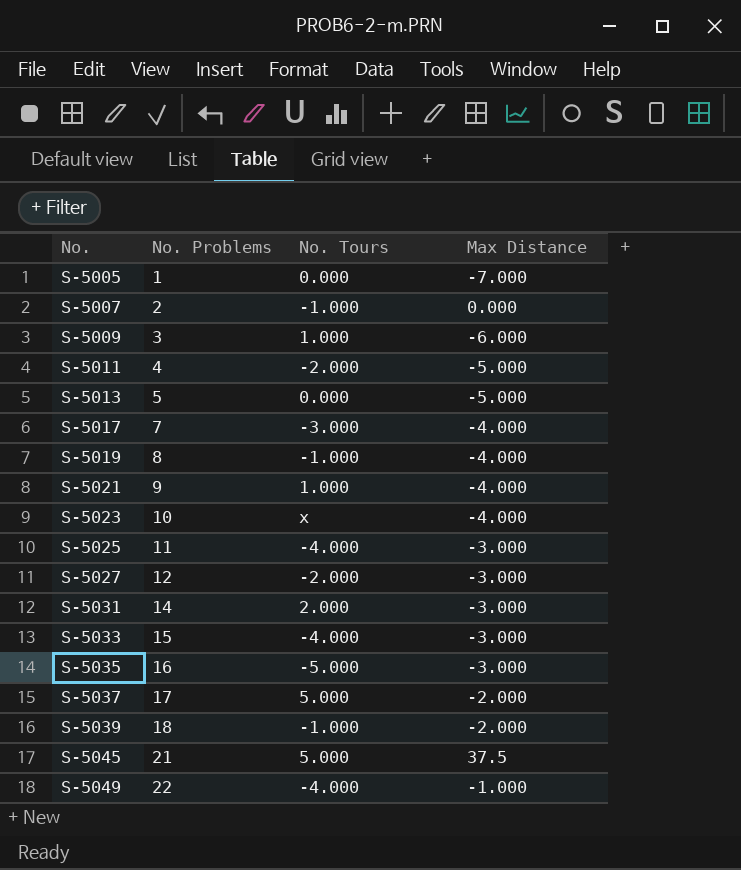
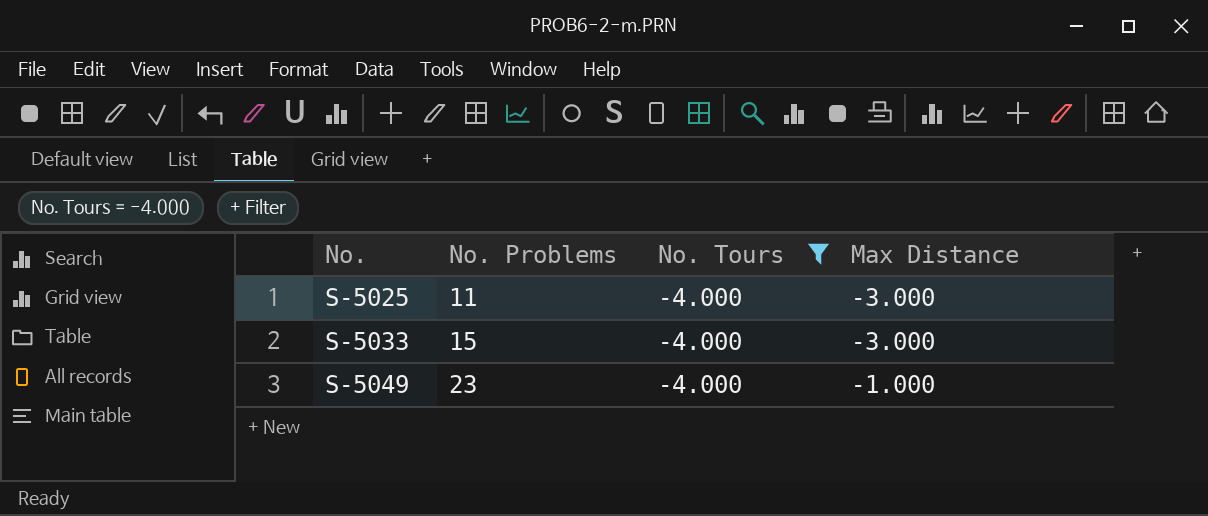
filter: none -> No. Tours = -4.000
S-5049 | No. Problems: 22 -> 23

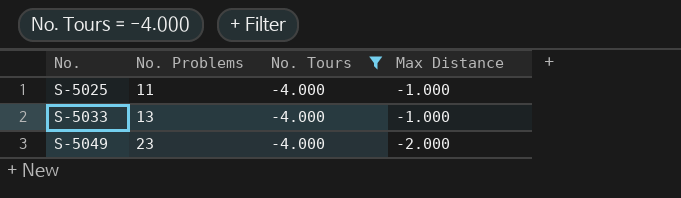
S-5025 | Max Distance: -3.000 -> -1.000
S-5033 | No. Problems: 15 -> 13
S-5033 | Max Distance: -3.000 -> -1.000
S-5049 | Max Distance: -1.000 -> -2.000

